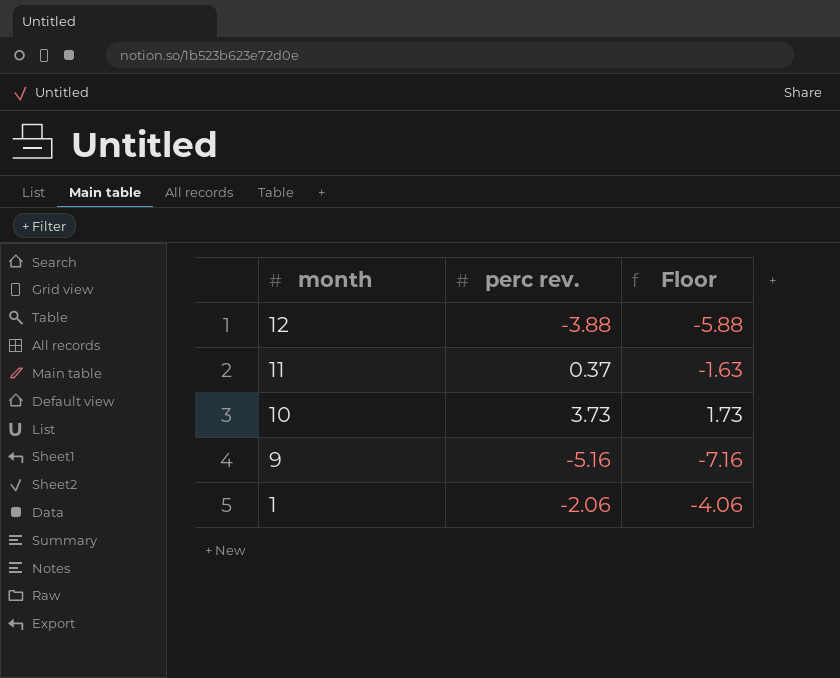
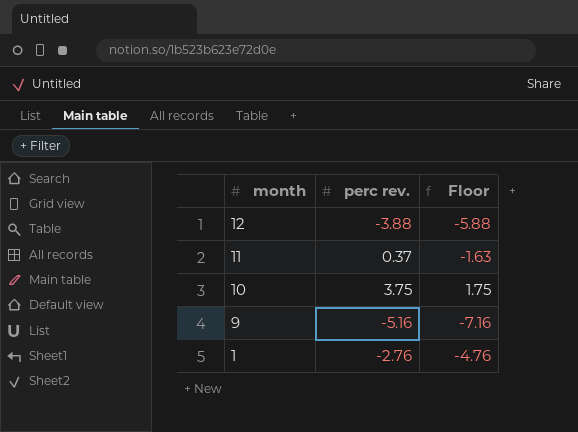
10 | perc rev.: 3.73 -> 3.75
10 | Floor: 1.73 -> 1.75
1 | perc rev.: -2.06 -> -2.76
1 | Floor: -4.06 -> -4.76

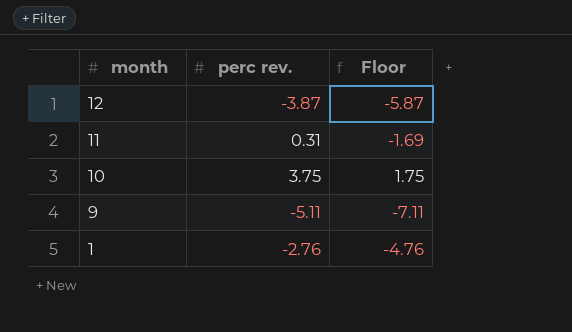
12 | perc rev.: -3.88 -> -3.87
12 | Floor: -5.88 -> -5.87
11 | perc rev.: 0.37 -> 0.31
11 | Floor: -1.63 -> -1.69
9 | perc rev.: -5.16 -> -5.11
9 | Floor: -7.16 -> -7.11

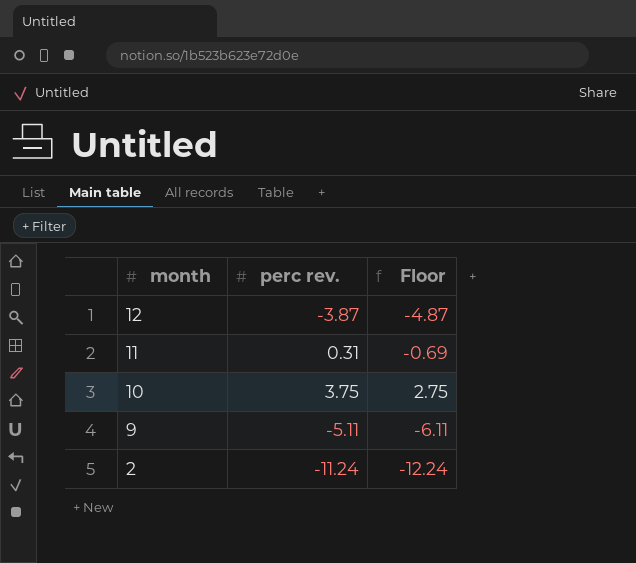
column Floor | formula: [perc rev.] - 2 -> [perc rev.] - 1
row 1: -2.76 | -4.76 -> none
row 2: none -> -11.24 | -12.24

